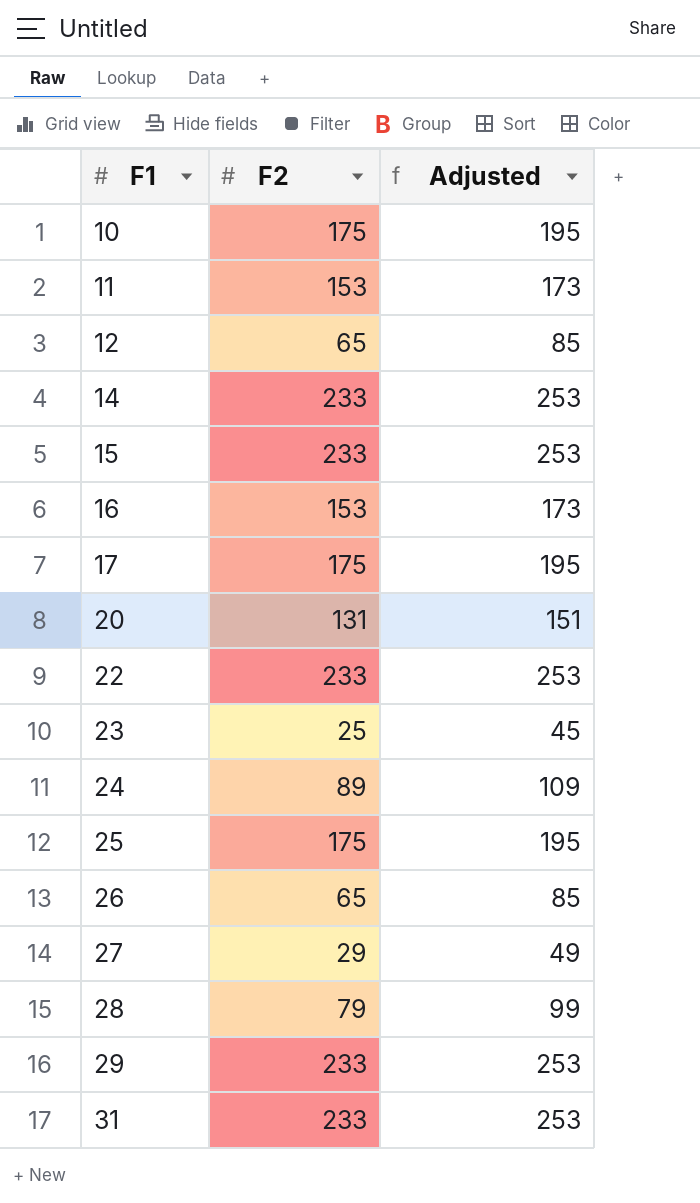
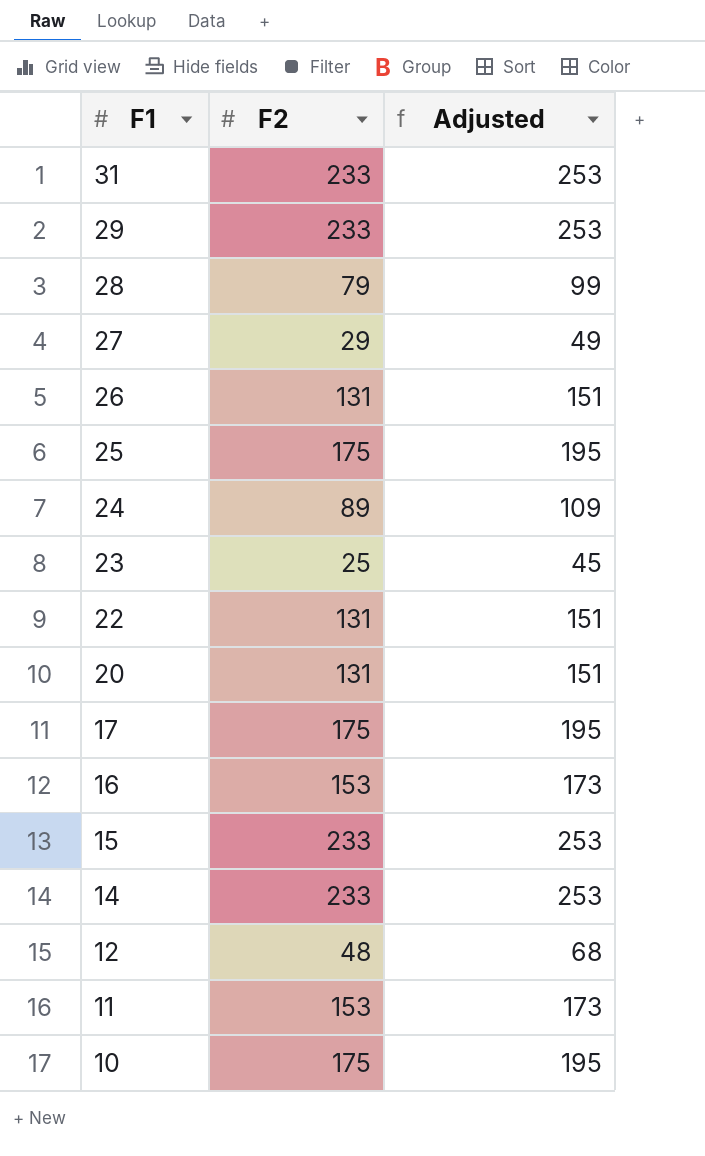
row order: F1 ascending -> F1 descending
26 | F2: 65 -> 131
26 | Adjusted: 85 -> 151
22 | F2: 233 -> 131
22 | Adjusted: 253 -> 151
12 | F2: 65 -> 48
12 | Adjusted: 85 -> 68

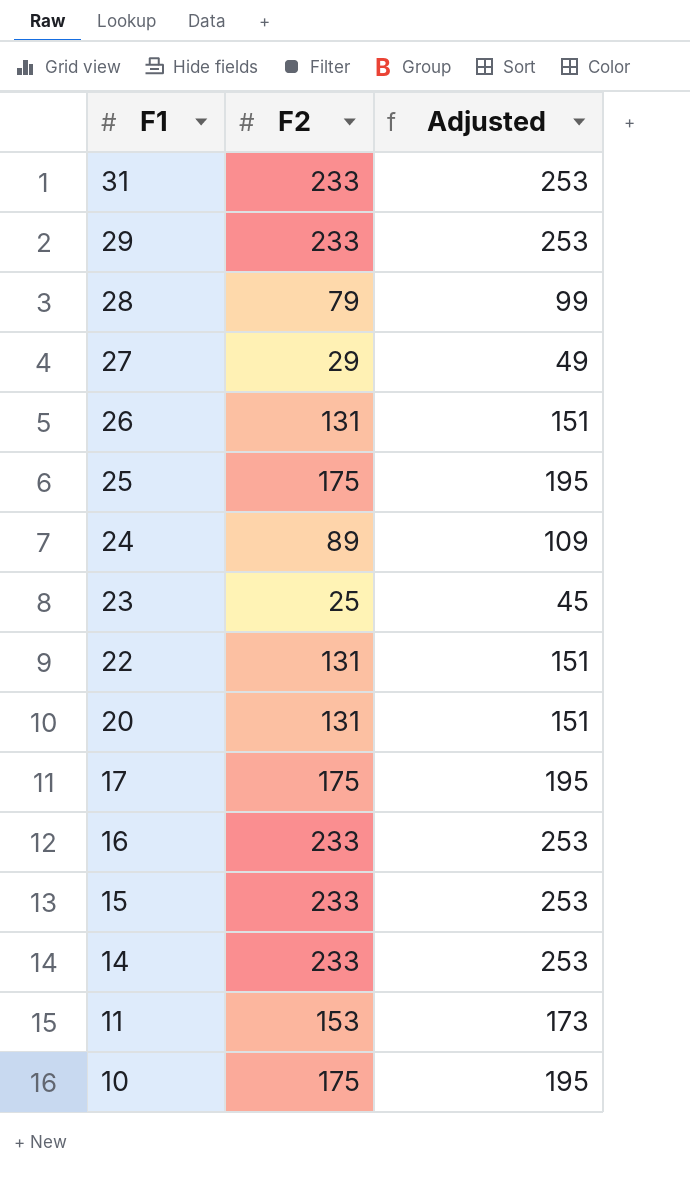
row 12: 48 | 68 -> none
16 | F2: 153 -> 233
16 | Adjusted: 173 -> 253

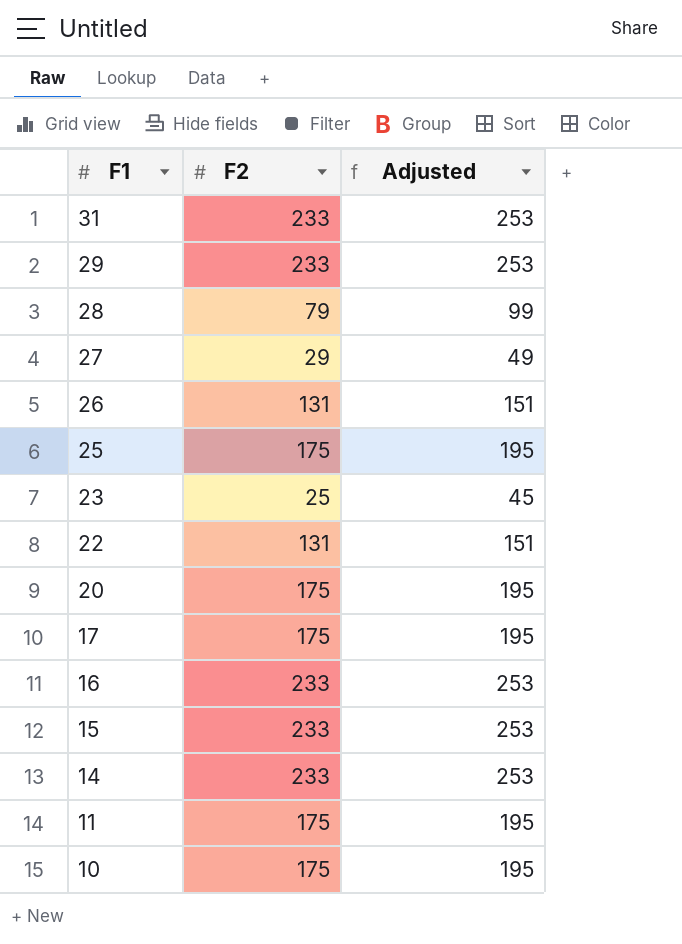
row 24: 89 | 109 -> none
20 | F2: 131 -> 175
20 | Adjusted: 151 -> 195
11 | F2: 153 -> 175
11 | Adjusted: 173 -> 195

